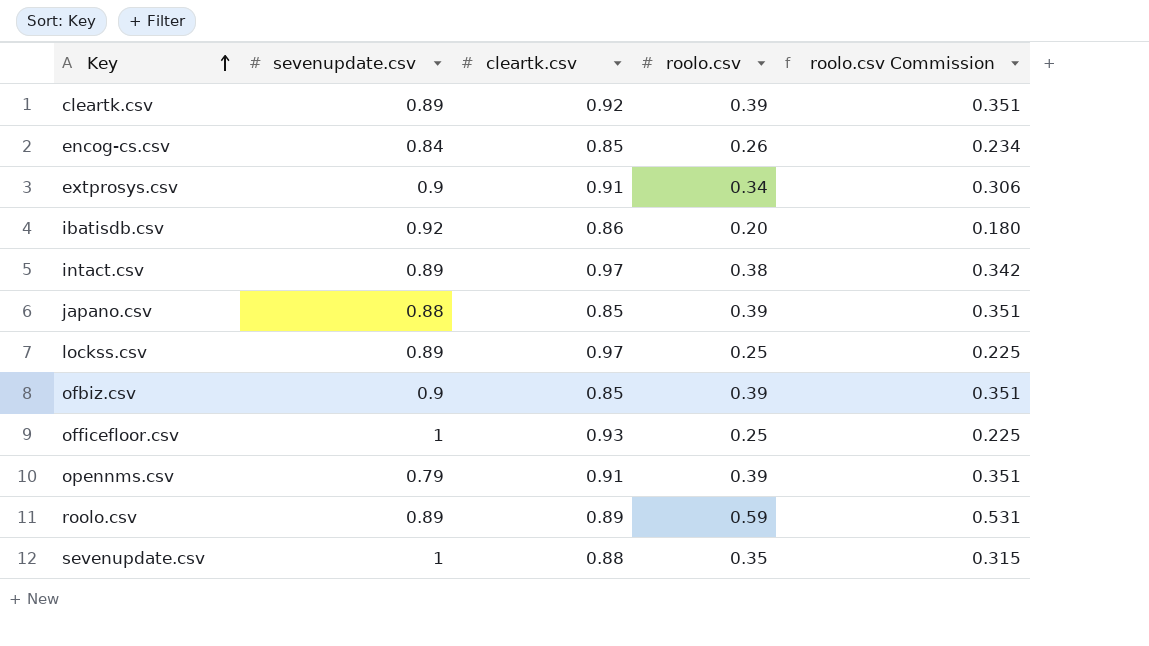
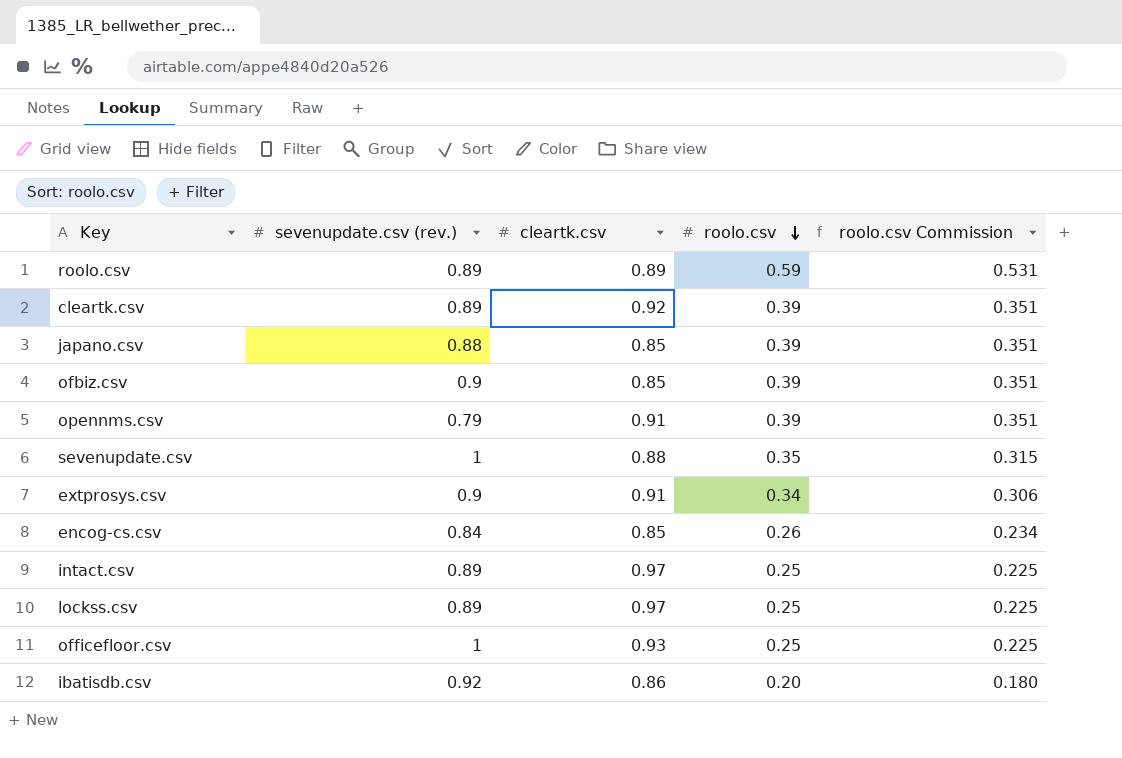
row order: Key ascending -> roolo.csv descending
column name: sevenupdate.csv -> sevenupdate.csv (rev.)
intact.csv | roolo.csv: 0.38 -> 0.25
intact.csv | roolo.csv Commission: 0.342 -> 0.225

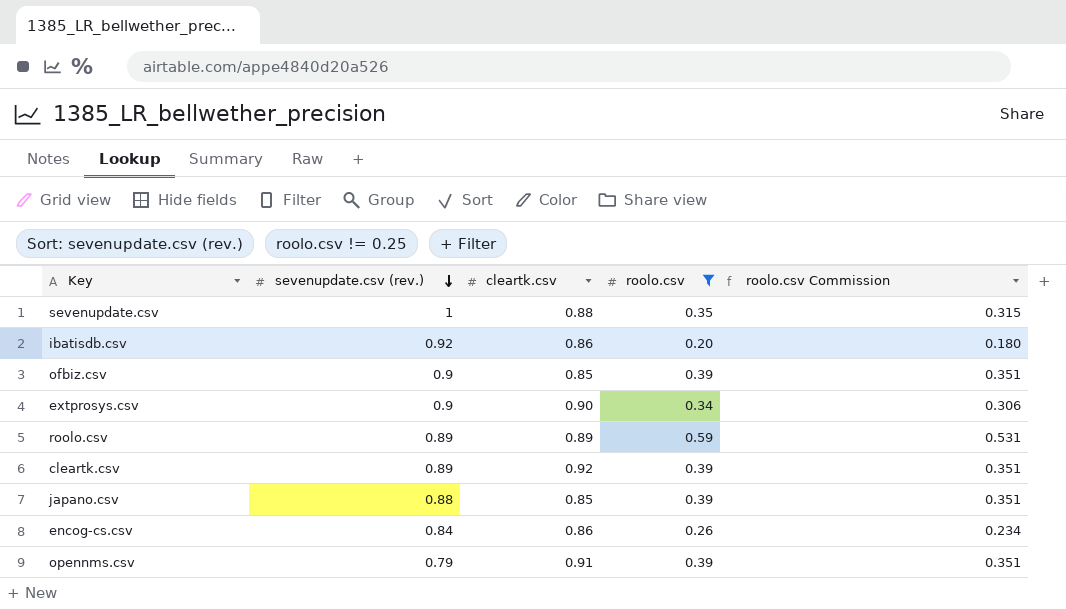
filter: none -> roolo.csv != 0.25
row order: roolo.csv descending -> sevenupdate.csv (rev.) descending
extprosys.csv | cleartk.csv: 0.91 -> 0.90
encog-cs.csv | cleartk.csv: 0.85 -> 0.86

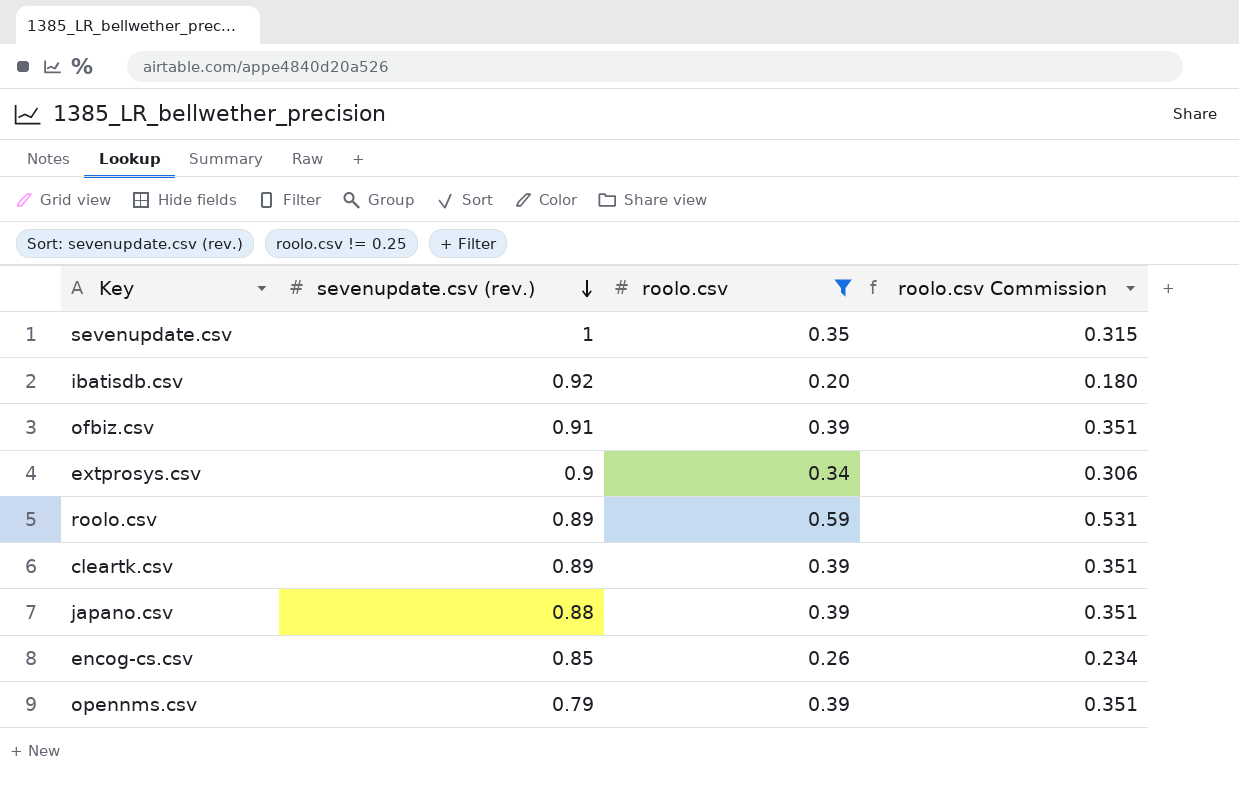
column cleartk.csv | position: 3 -> none
ofbiz.csv | sevenupdate.csv (rev.): 0.9 -> 0.91
encog-cs.csv | sevenupdate.csv (rev.): 0.84 -> 0.85

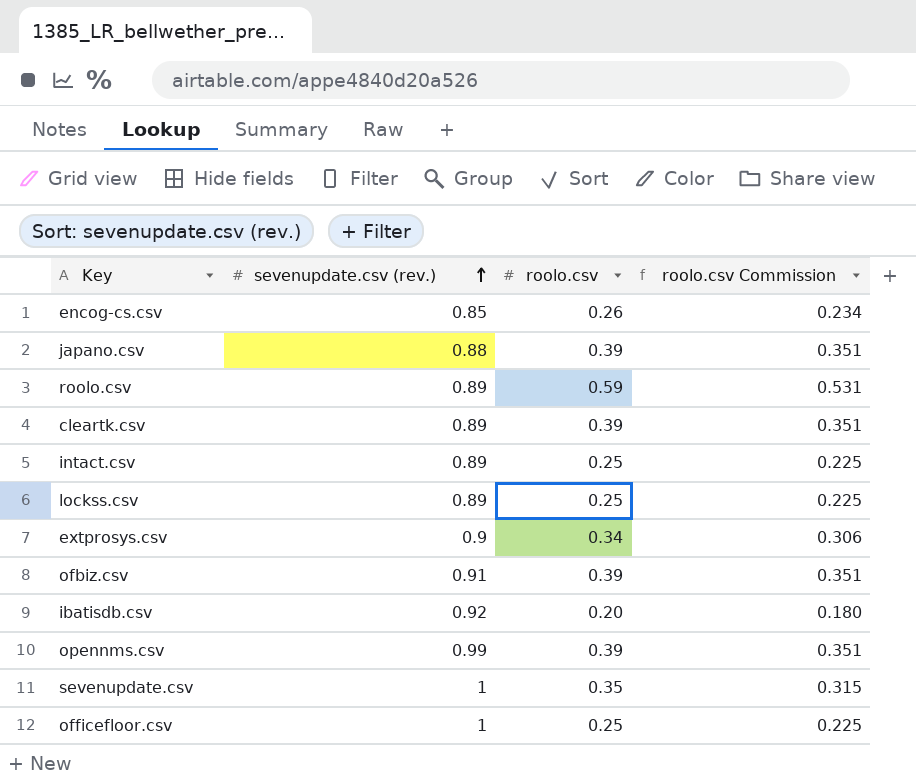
filter: roolo.csv != 0.25 -> none
row order: sevenupdate.csv (rev.) descending -> sevenupdate.csv (rev.) ascending
opennms.csv | sevenupdate.csv (rev.): 0.79 -> 0.99

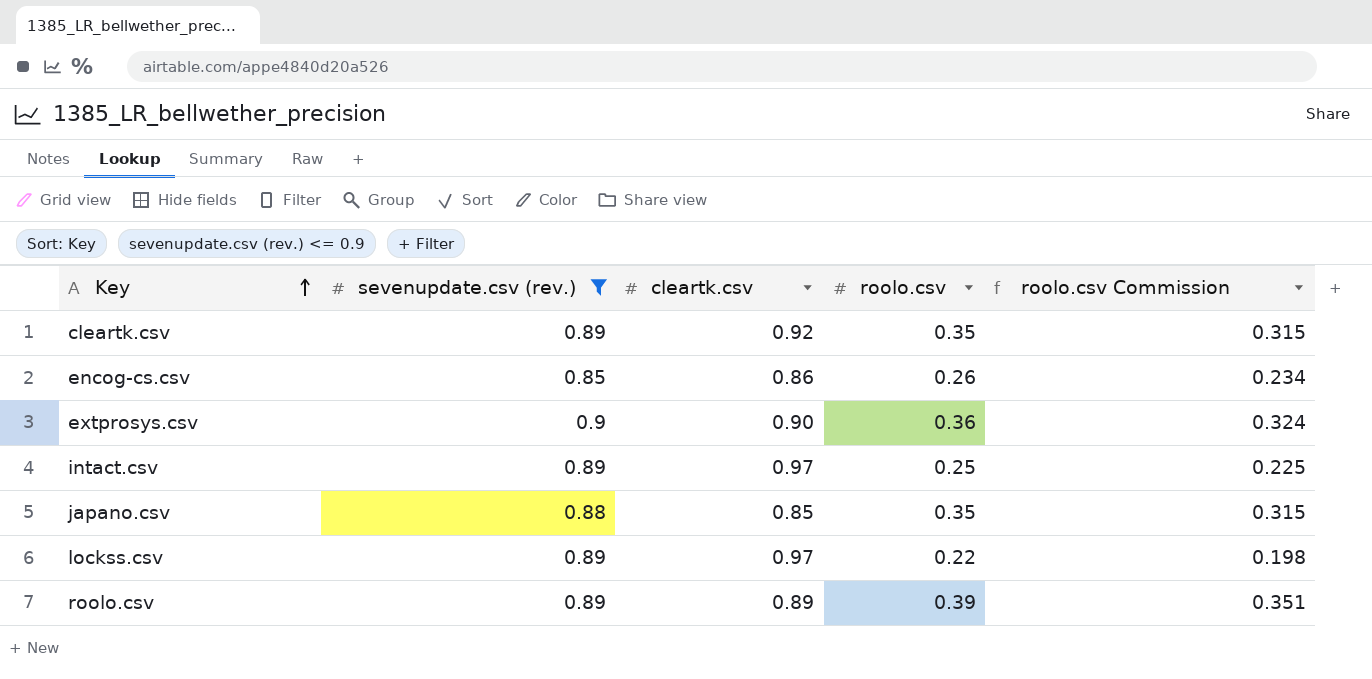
filter: none -> sevenupdate.csv (rev.) <= 0.9
row order: sevenupdate.csv (rev.) ascending -> Key ascending
column cleartk.csv | position: none -> 3
cleartk.csv | roolo.csv: 0.39 -> 0.35
cleartk.csv | roolo.csv Commission: 0.351 -> 0.315
extprosys.csv | roolo.csv: 0.34 -> 0.36
extprosys.csv | roolo.csv Commission: 0.306 -> 0.324
japano.csv | roolo.csv: 0.39 -> 0.35
japano.csv | roolo.csv Commission: 0.351 -> 0.315
lockss.csv | roolo.csv: 0.25 -> 0.22
lockss.csv | roolo.csv Commission: 0.225 -> 0.198
roolo.csv | roolo.csv: 0.59 -> 0.39
roolo.csv | roolo.csv Commission: 0.531 -> 0.351

